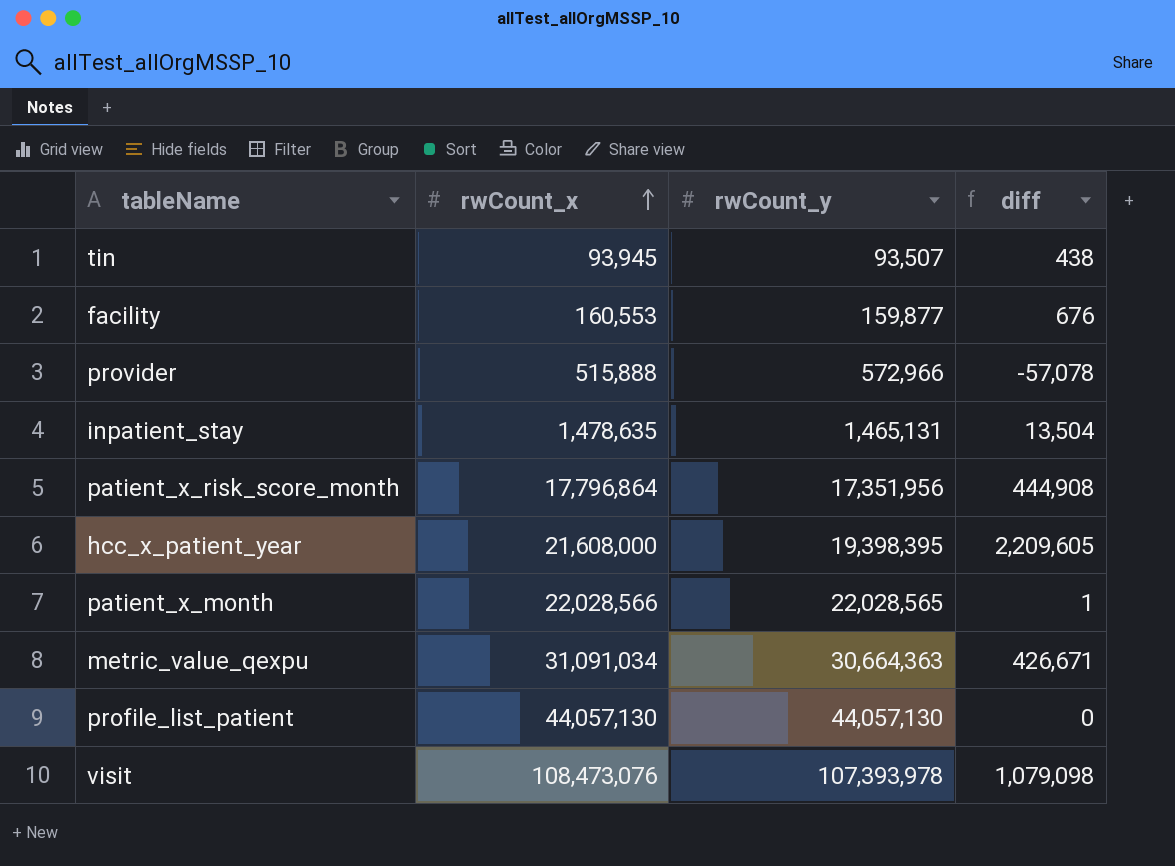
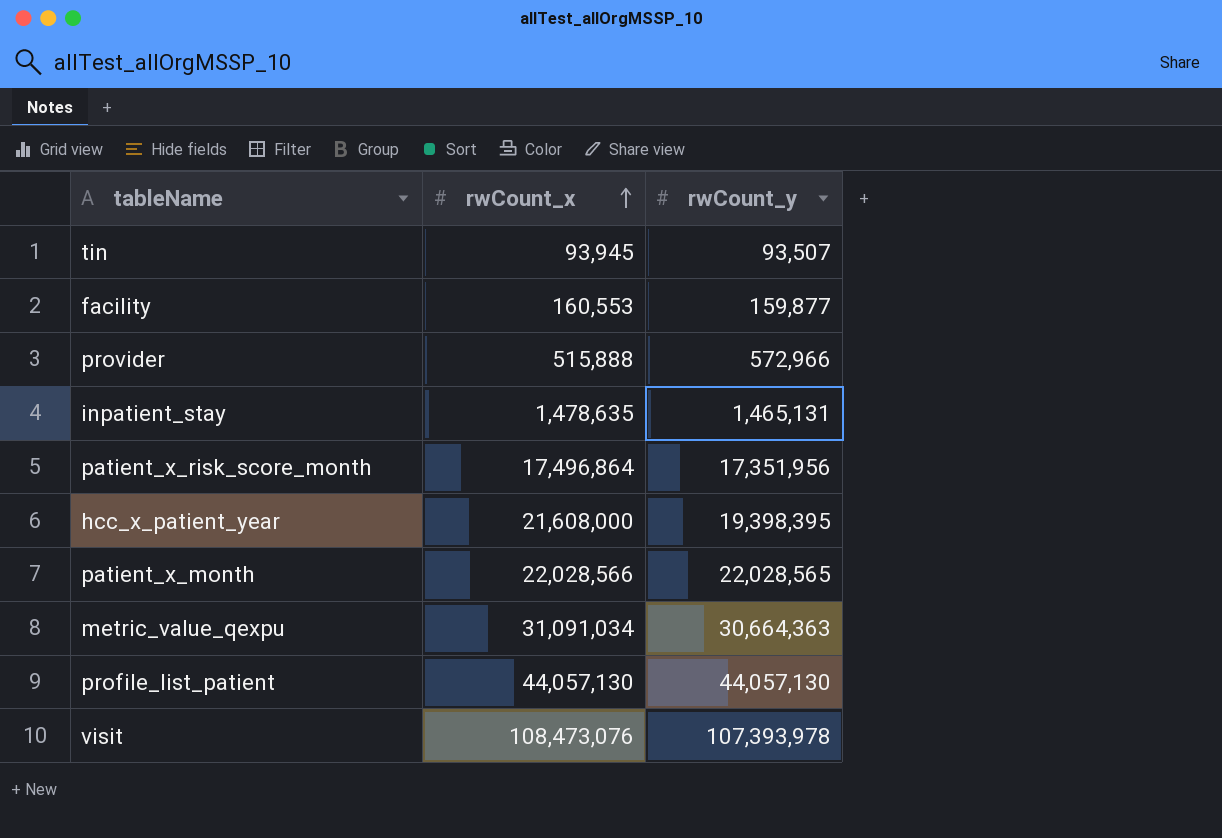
column diff | formula: [rwCount_x] - [rwCount_y] -> none
patient_x_risk_score_month | rwCount_x: 17,796,864 -> 17,496,864

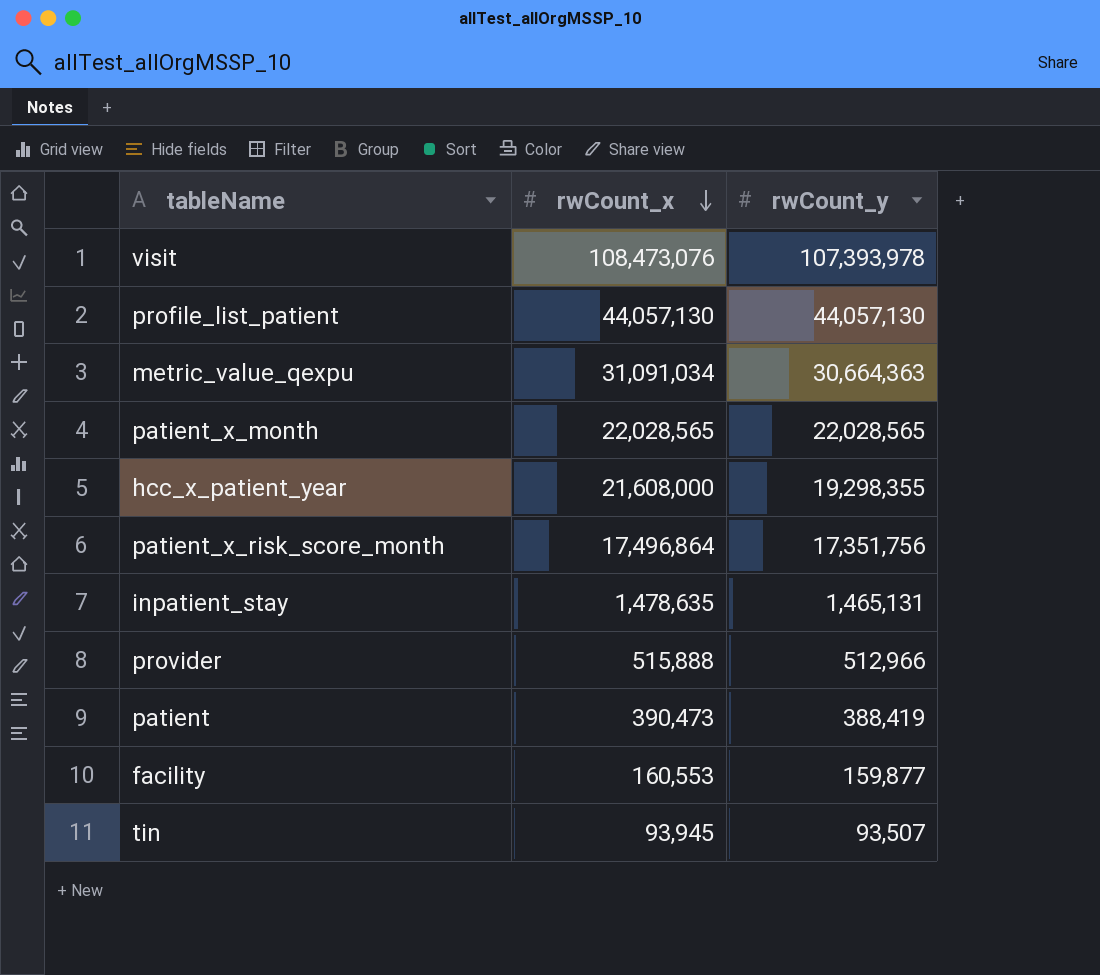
row order: rwCount_x ascending -> rwCount_x descending
patient_x_month | rwCount_x: 22,028,566 -> 22,028,565
hcc_x_patient_year | rwCount_y: 19,398,395 -> 19,298,355
patient_x_risk_score_month | rwCount_y: 17,351,956 -> 17,351,756
provider | rwCount_y: 572,966 -> 512,966
row patient: none -> 390,473 | 388,419

